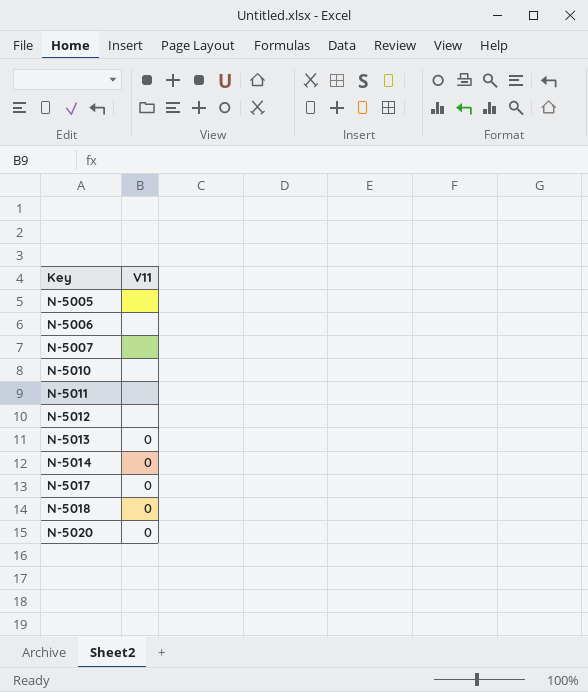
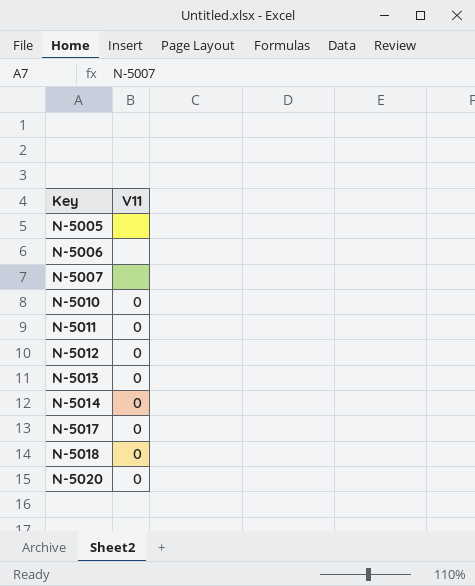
N-5010 | V11: none -> 0
N-5011 | V11: none -> 0
N-5012 | V11: none -> 0

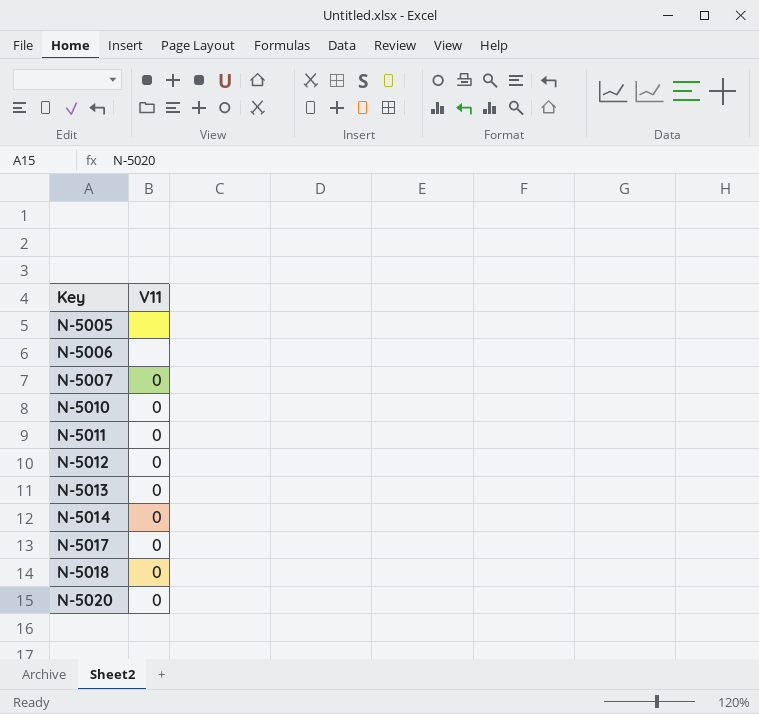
N-5007 | V11: none -> 0

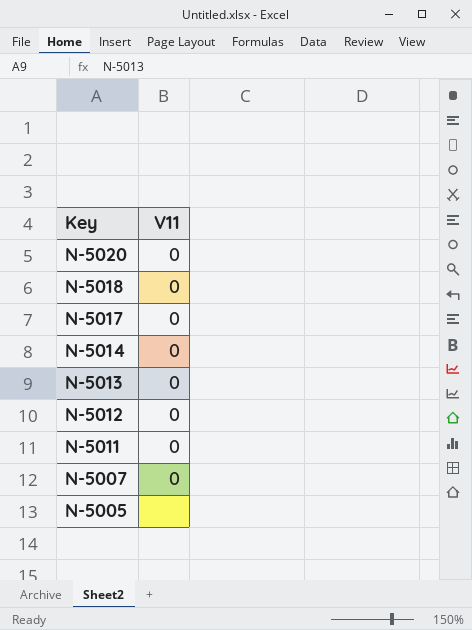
row order: Key ascending -> Key descending
row N-5006: none -> none
row N-5010: 0 -> none

